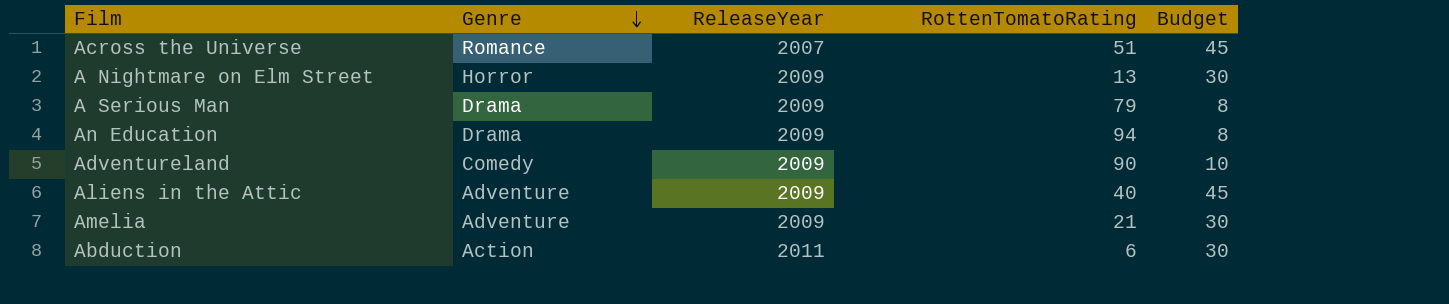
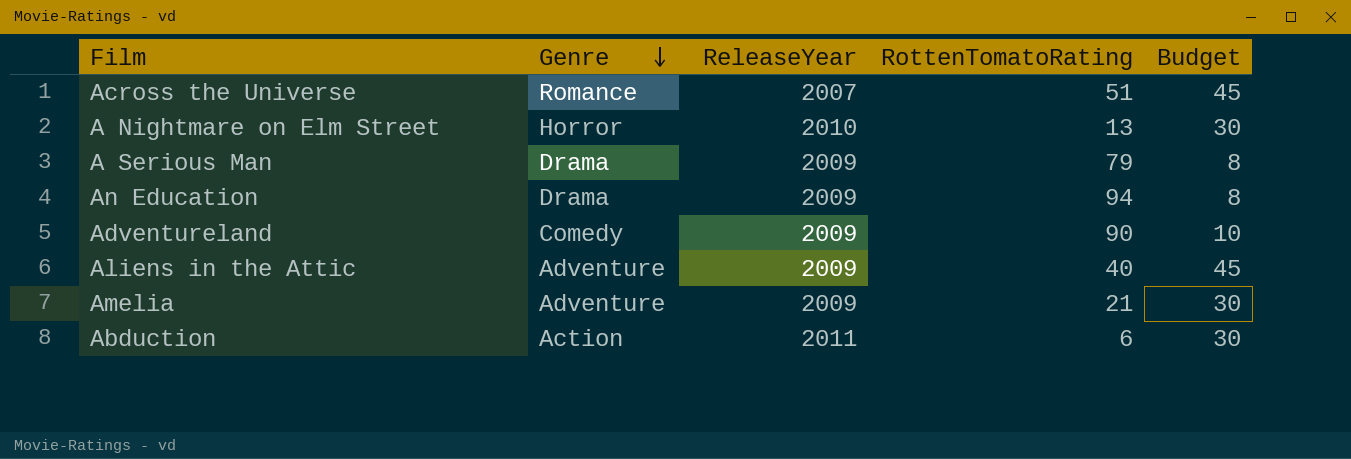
A Nightmare on Elm Street | ReleaseYear: 2009 -> 2010

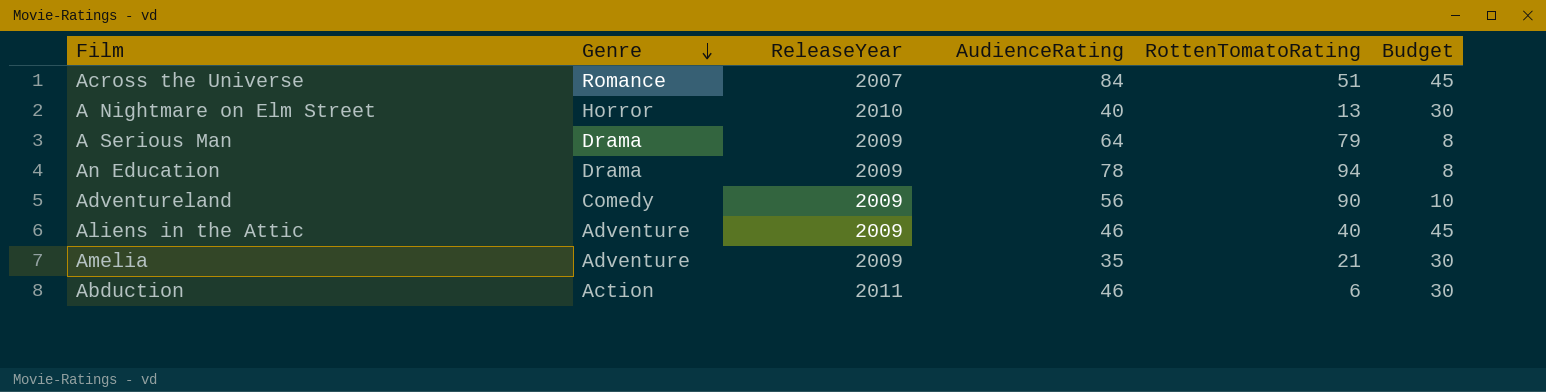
column AudienceRating | position: none -> 4

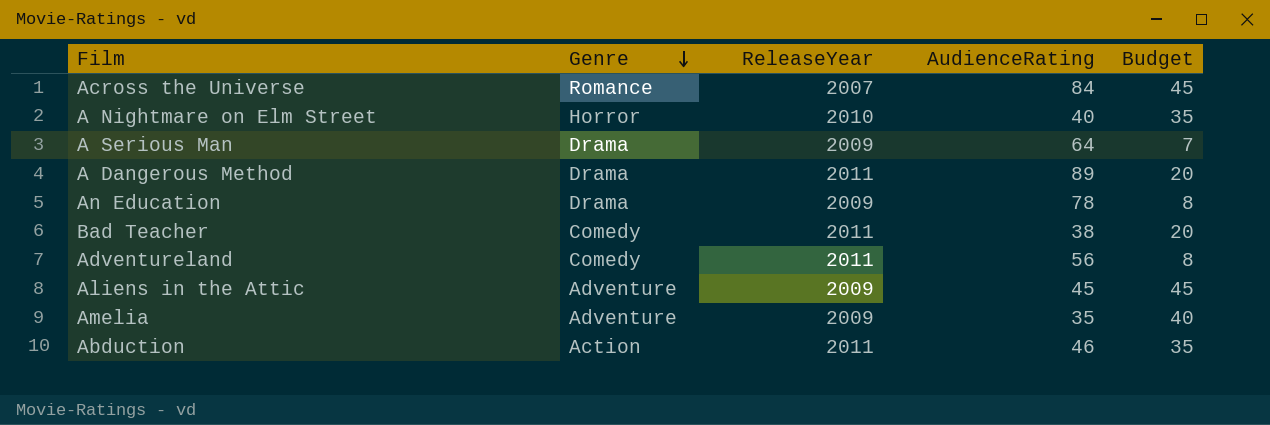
column RottenTomatoRating | position: 5 -> none
A Nightmare on Elm Street | Budget: 30 -> 35
A Serious Man | Budget: 8 -> 7
row A Dangerous Method: none -> Drama | 2011 | 89 | 20
row Bad Teacher: none -> Comedy | 2011 | 38 | 20
Adventureland | ReleaseYear: 2009 -> 2011
Adventureland | Budget: 10 -> 8
Aliens in the Attic | AudienceRating: 46 -> 45
Amelia | Budget: 30 -> 40
Abduction | Budget: 30 -> 35

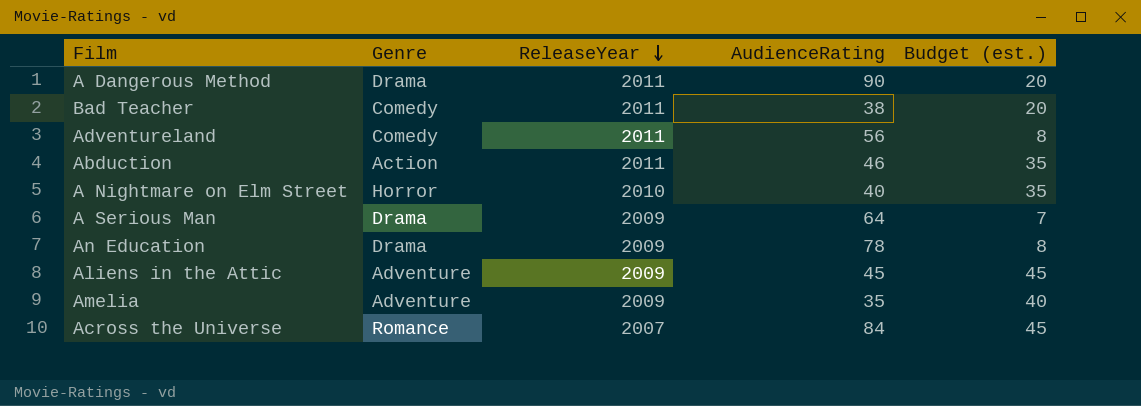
row order: Genre descending -> ReleaseYear descending
column name: Budget -> Budget (est.)
A Dangerous Method | AudienceRating: 89 -> 90

